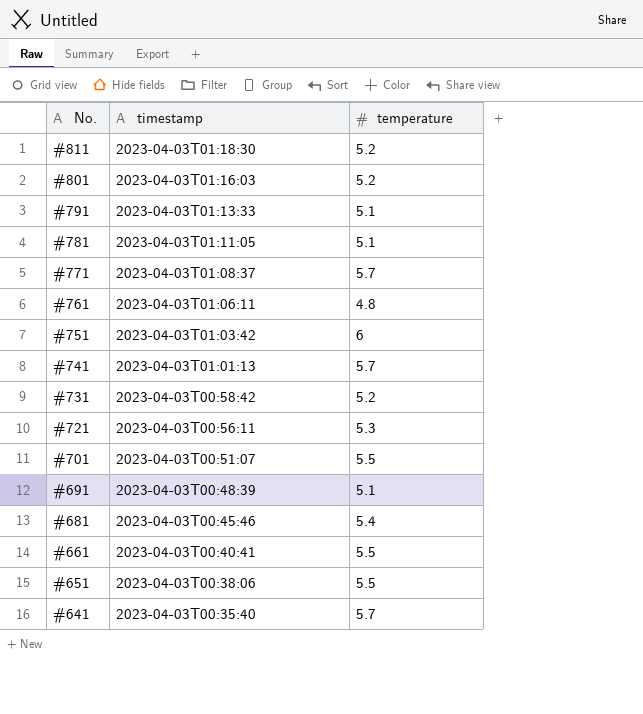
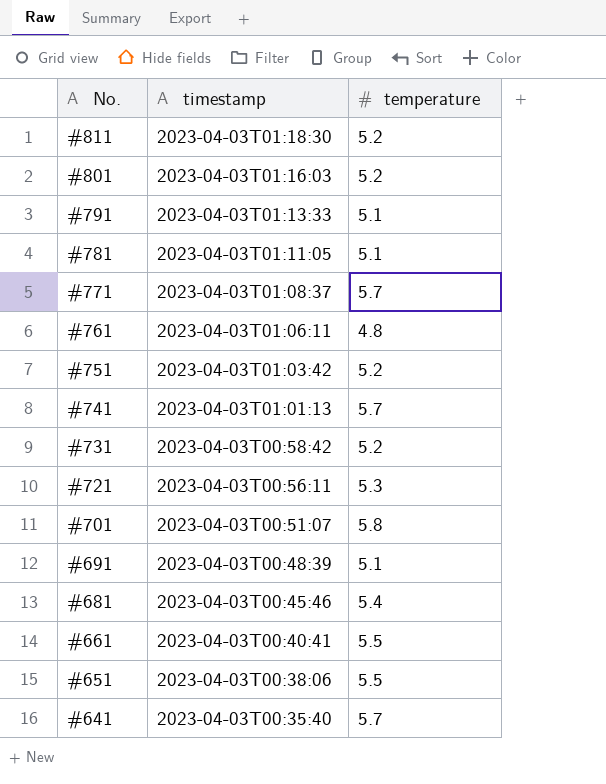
#751 | temperature: 6 -> 5.2
#701 | temperature: 5.5 -> 5.8

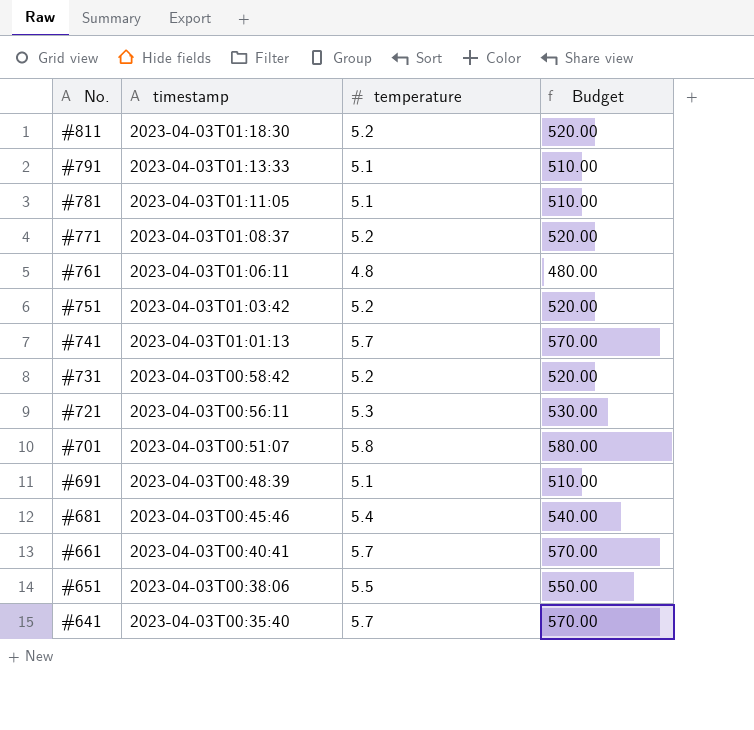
column Budget | formula: none -> [temperature] * 100
row #801: 2023-04-03T01:16:03 | 5.2 -> none
#771 | temperature: 5.7 -> 5.2
#661 | temperature: 5.5 -> 5.7

